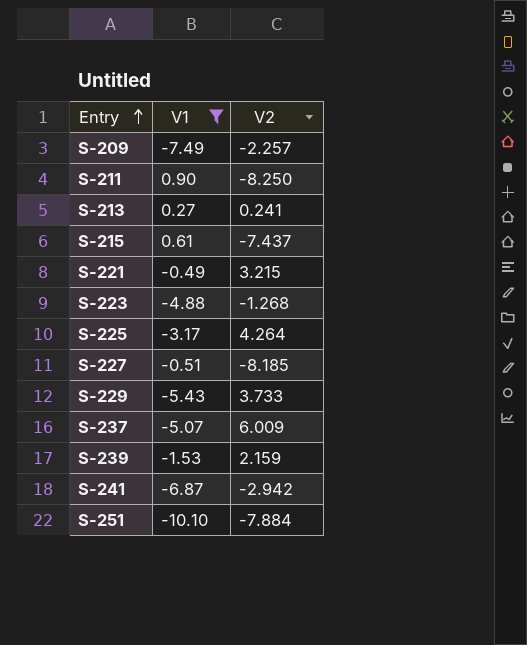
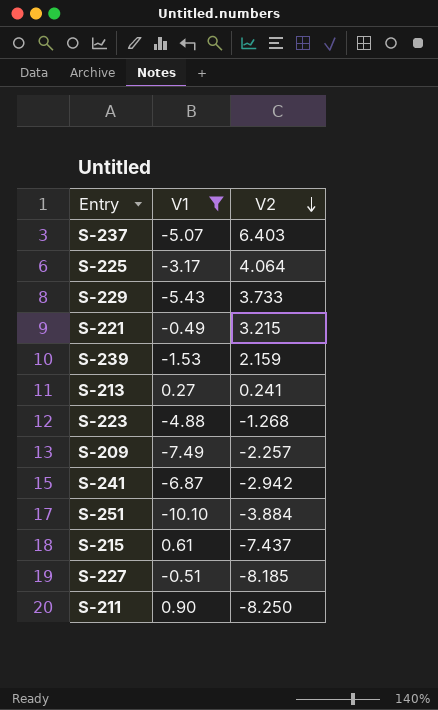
row order: Entry ascending -> V2 descending
S-237 | V2: 6.009 -> 6.403
S-225 | V2: 4.264 -> 4.064
S-251 | V2: -7.884 -> -3.884

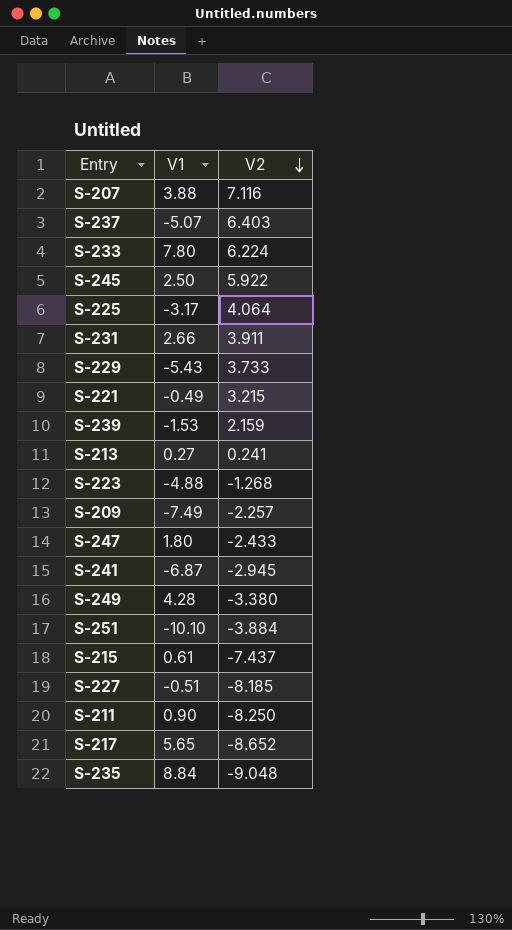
filter: V1 <= 0.90 -> none
S-241 | V2: -2.942 -> -2.945

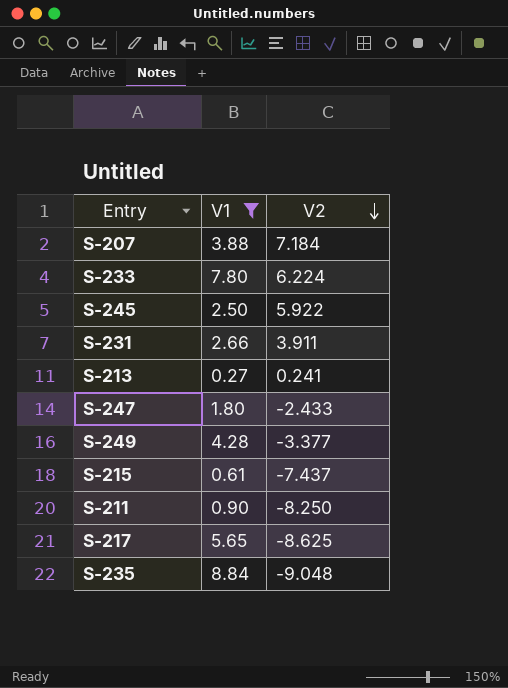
filter: none -> V1 >= 0.27
S-207 | V2: 7.116 -> 7.184
S-249 | V2: -3.380 -> -3.377
S-217 | V2: -8.652 -> -8.625

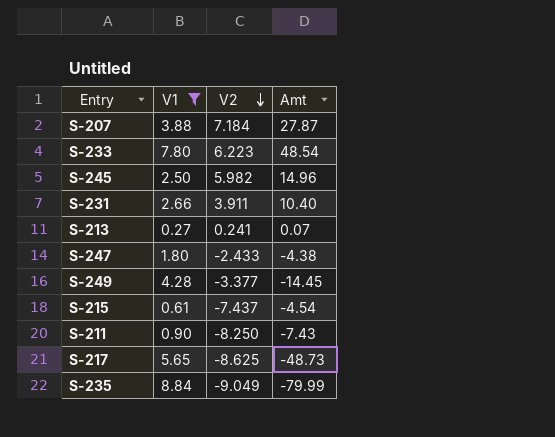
column Amt | formula: none -> [V1] * [V2]
S-233 | V2: 6.224 -> 6.223
S-245 | V2: 5.922 -> 5.982
S-235 | V2: -9.048 -> -9.049

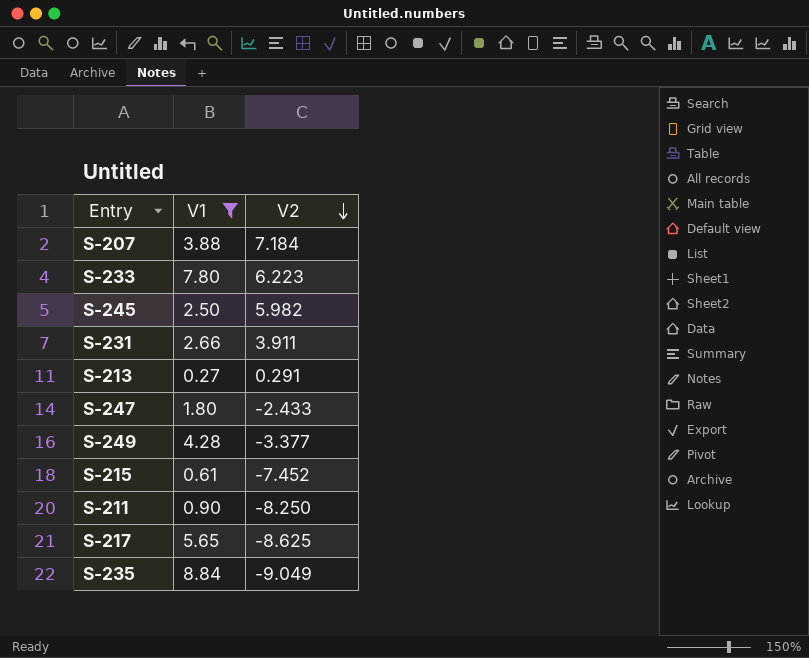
column Amt | formula: [V1] * [V2] -> none
S-213 | V2: 0.241 -> 0.291
S-215 | V2: -7.437 -> -7.452

